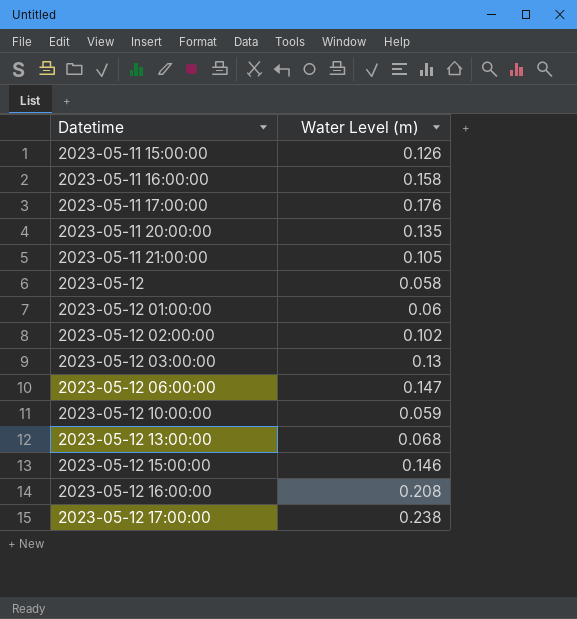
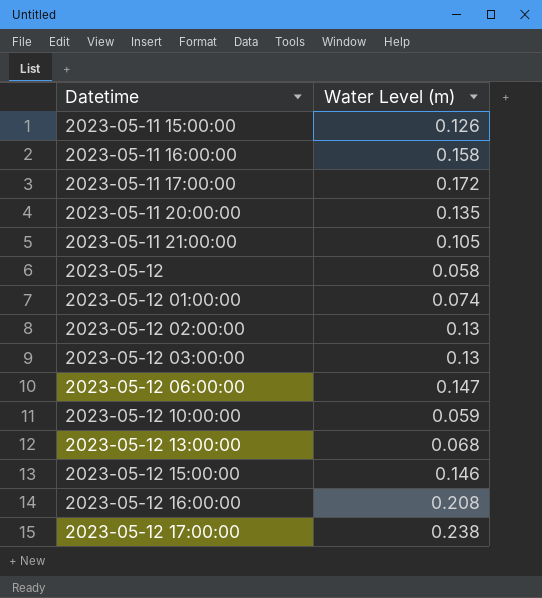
2023-05-11 17:00:00 | Water Level (m): 0.176 -> 0.172
2023-05-12 01:00:00 | Water Level (m): 0.06 -> 0.074
2023-05-12 02:00:00 | Water Level (m): 0.102 -> 0.13

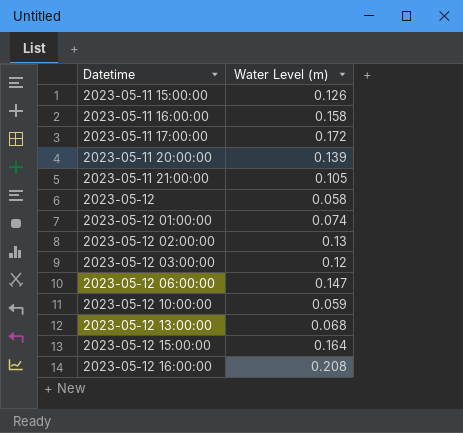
row 2023-05-12 17:00:00: 0.238 -> none
2023-05-11 20:00:00 | Water Level (m): 0.135 -> 0.139
2023-05-12 03:00:00 | Water Level (m): 0.13 -> 0.12
2023-05-12 15:00:00 | Water Level (m): 0.146 -> 0.164

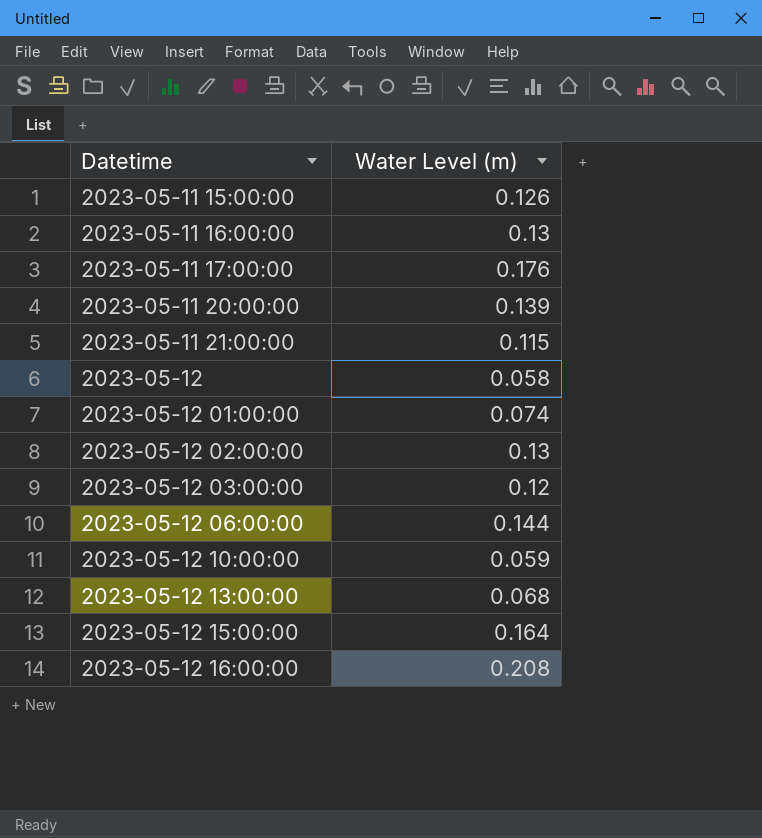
2023-05-11 16:00:00 | Water Level (m): 0.158 -> 0.13
2023-05-11 17:00:00 | Water Level (m): 0.172 -> 0.176
2023-05-11 21:00:00 | Water Level (m): 0.105 -> 0.115
2023-05-12 06:00:00 | Water Level (m): 0.147 -> 0.144

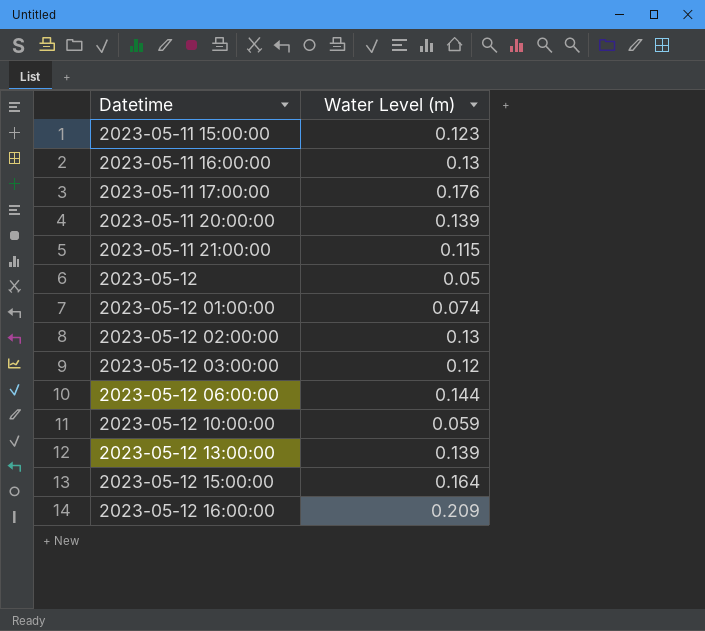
2023-05-11 15:00:00 | Water Level (m): 0.126 -> 0.123
2023-05-12 | Water Level (m): 0.058 -> 0.05
2023-05-12 13:00:00 | Water Level (m): 0.068 -> 0.139
2023-05-12 16:00:00 | Water Level (m): 0.208 -> 0.209

